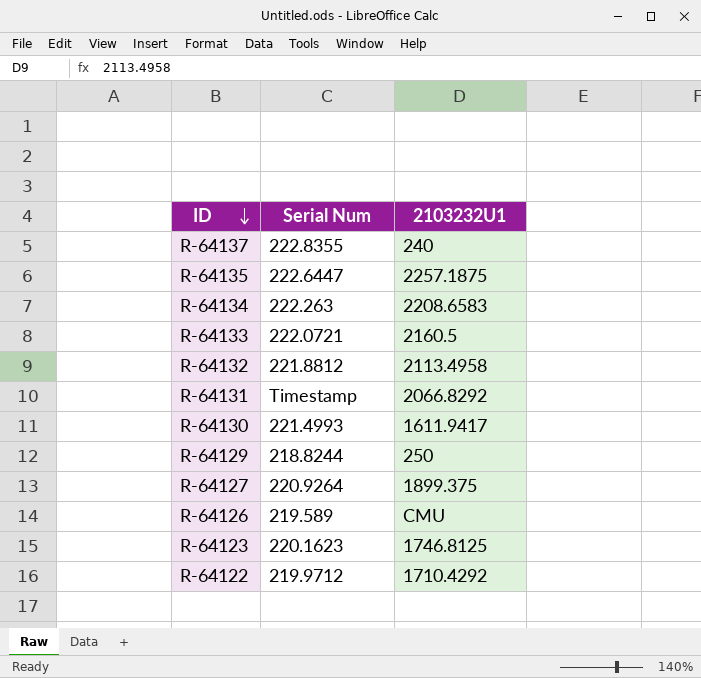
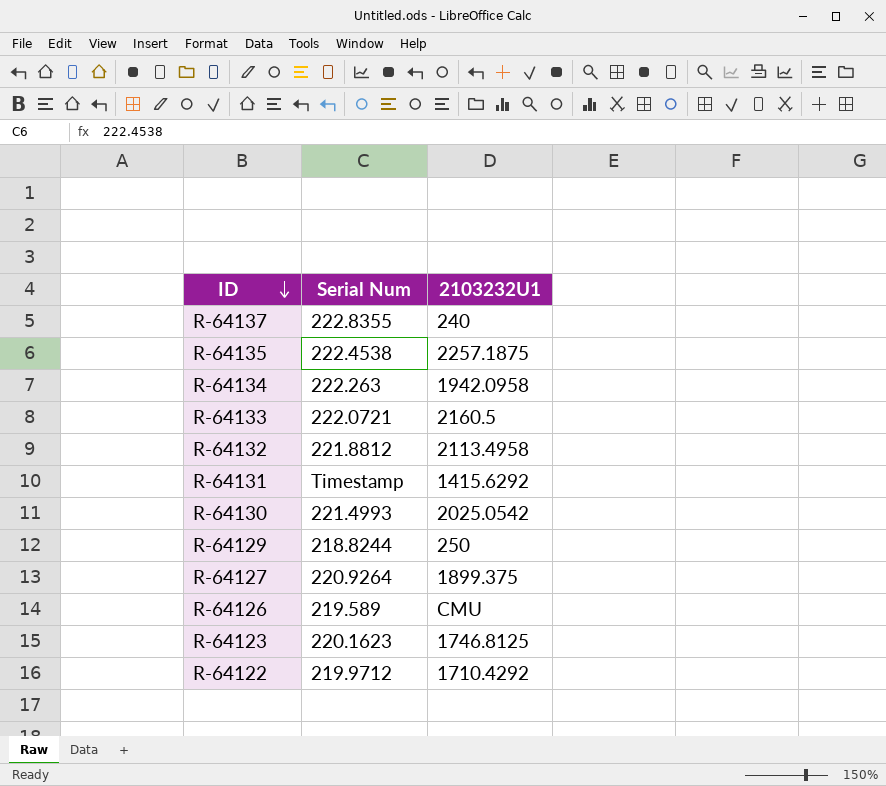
R-64135 | Serial Num: 222.6447 -> 222.4538
R-64134 | 2103232U1: 2208.6583 -> 1942.0958
R-64131 | 2103232U1: 2066.8292 -> 1415.6292
R-64130 | 2103232U1: 1611.9417 -> 2025.0542

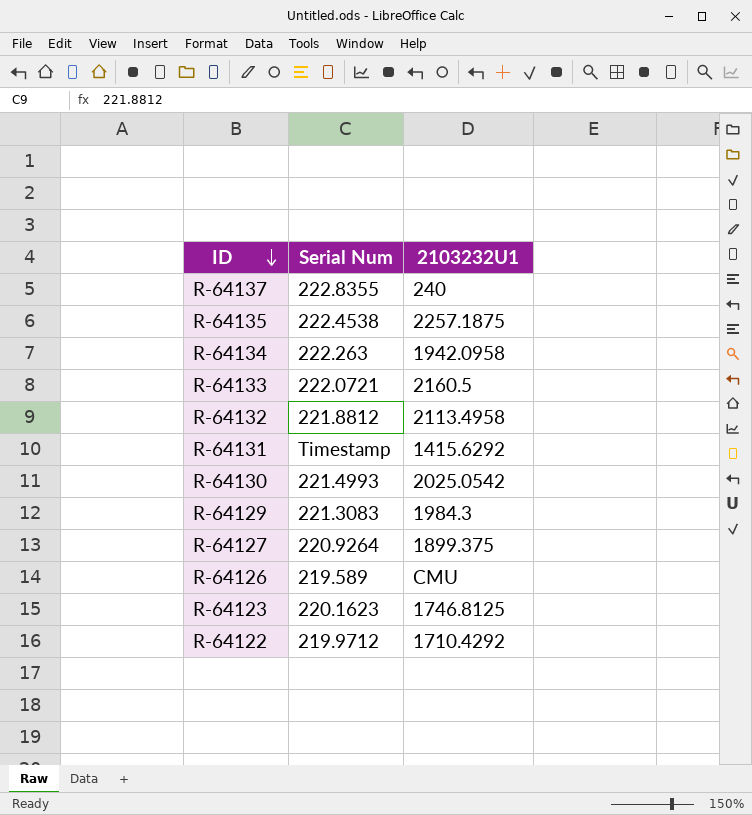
R-64129 | Serial Num: 218.8244 -> 221.3083
R-64129 | 2103232U1: 250 -> 1984.3

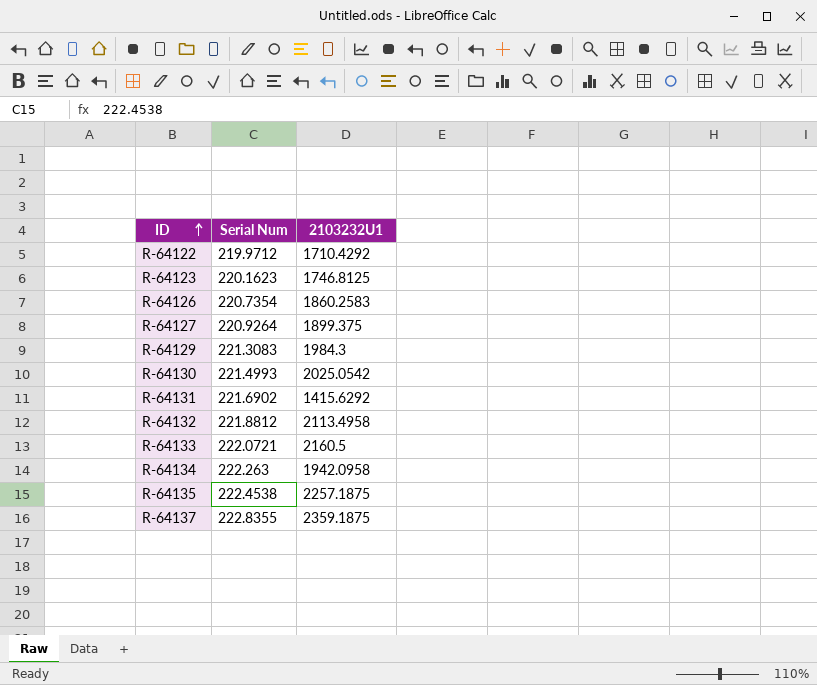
row order: ID descending -> ID ascending
R-64126 | Serial Num: 219.589 -> 220.7354
R-64126 | 2103232U1: CMU -> 1860.2583
R-64131 | Serial Num: Timestamp -> 221.6902
R-64137 | 2103232U1: 240 -> 2359.1875

